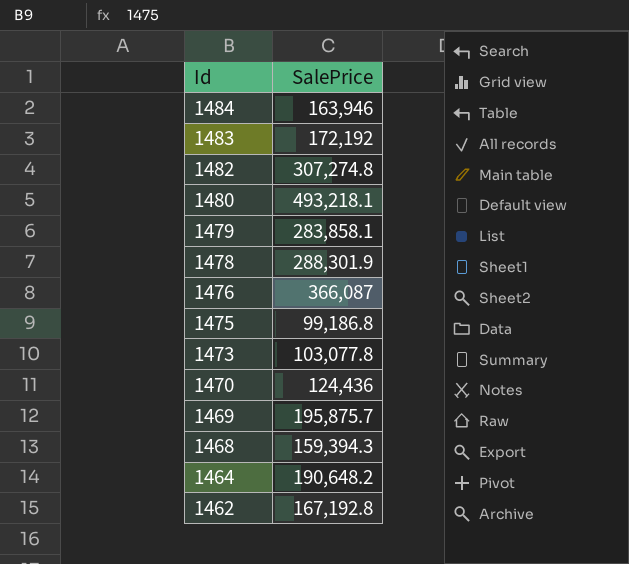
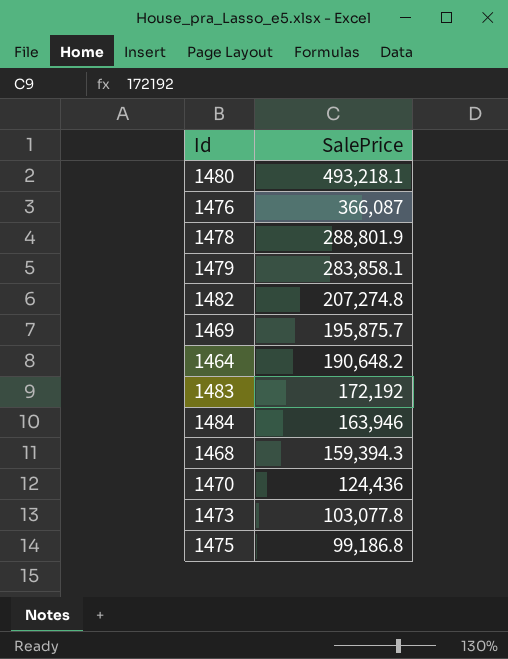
row order: Id descending -> SalePrice descending
row 1462: 167,192.8 -> none
1478 | SalePrice: 288,301.9 -> 288,801.9
1482 | SalePrice: 307,274.8 -> 207,274.8

